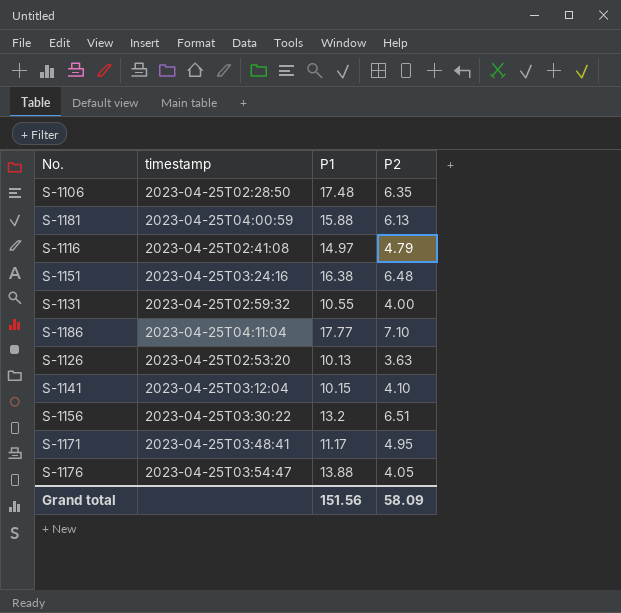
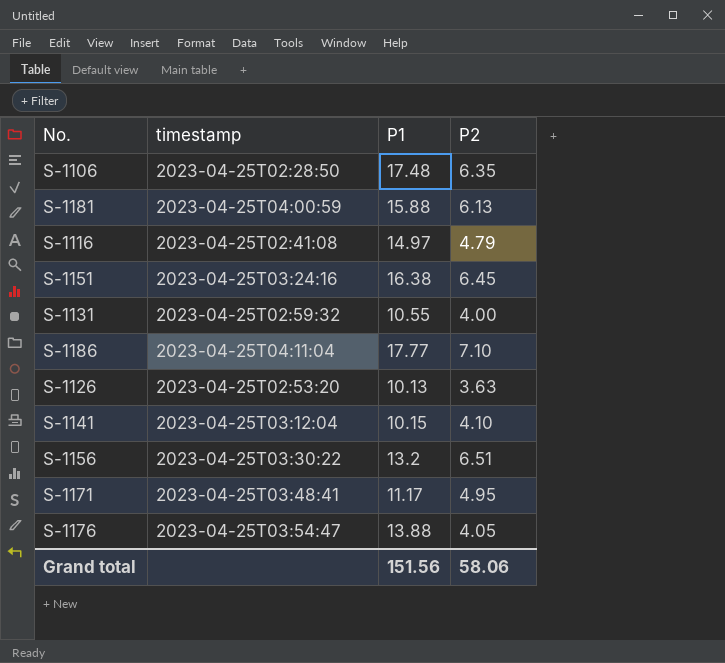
S-1151 | P2: 6.48 -> 6.45
Grand total | P2: 58.09 -> 58.06

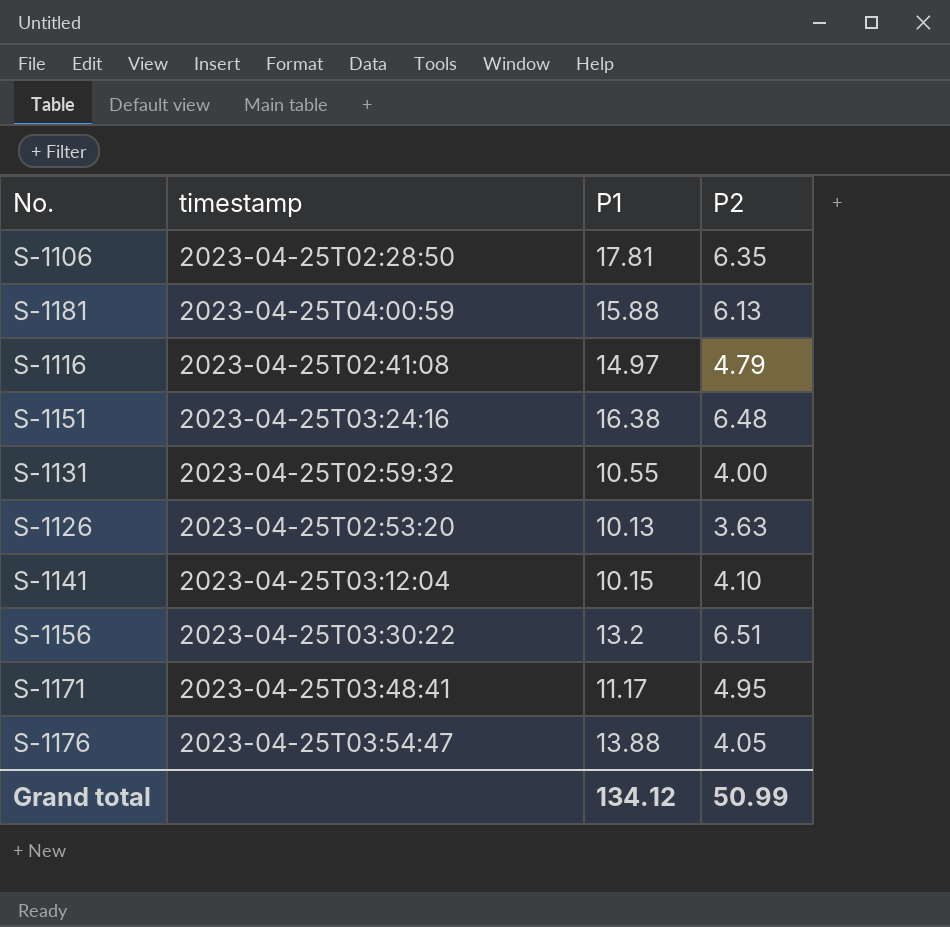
row S-1186: 2023-04-25T04:11:04 | 17.77 | 7.10 -> none
S-1106 | P1: 17.48 -> 17.81
S-1151 | P2: 6.45 -> 6.48
Grand total | P1: 151.56 -> 134.12
Grand total | P2: 58.06 -> 50.99

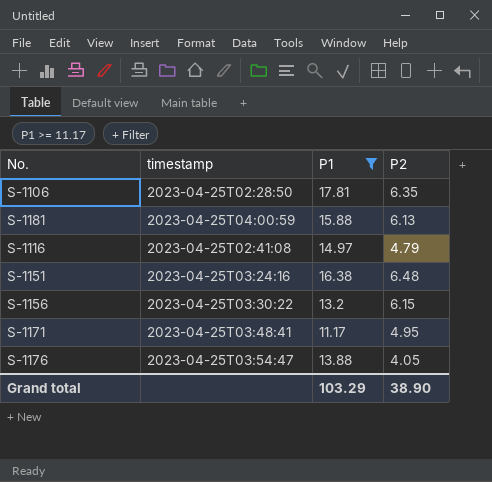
filter: none -> P1 >= 11.17
S-1156 | P2: 6.51 -> 6.15
Grand total | P1: 134.12 -> 103.29
Grand total | P2: 50.99 -> 38.90

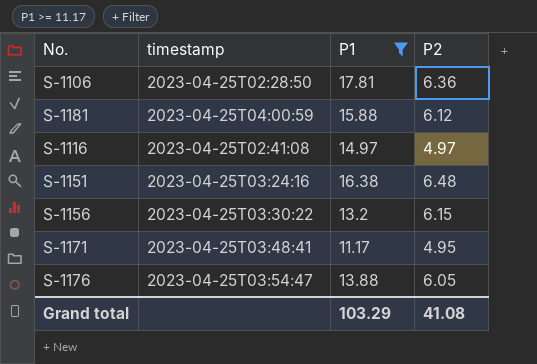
S-1106 | P2: 6.35 -> 6.36
S-1181 | P2: 6.13 -> 6.12
S-1116 | P2: 4.79 -> 4.97
S-1176 | P2: 4.05 -> 6.05
Grand total | P2: 38.90 -> 41.08

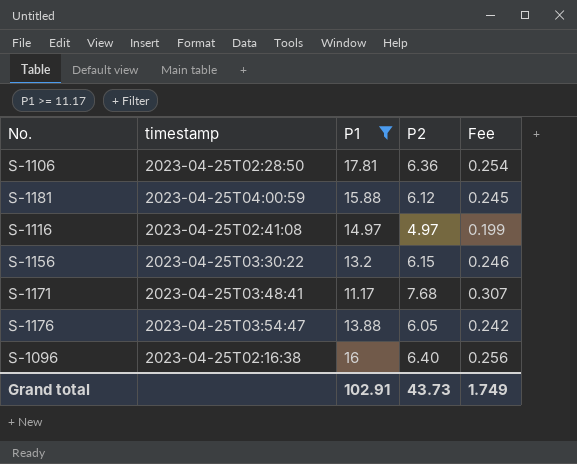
column Fee | formula: none -> [P2] * 0.04
row S-1151: 2023-04-25T03:24:16 | 16.38 | 6.48 -> none
S-1171 | P2: 4.95 -> 7.68
row S-1096: none -> 2023-04-25T02:16:38 | 16 | 6.40 | 0.256
Grand total | P1: 103.29 -> 102.91
Grand total | P2: 41.08 -> 43.73

